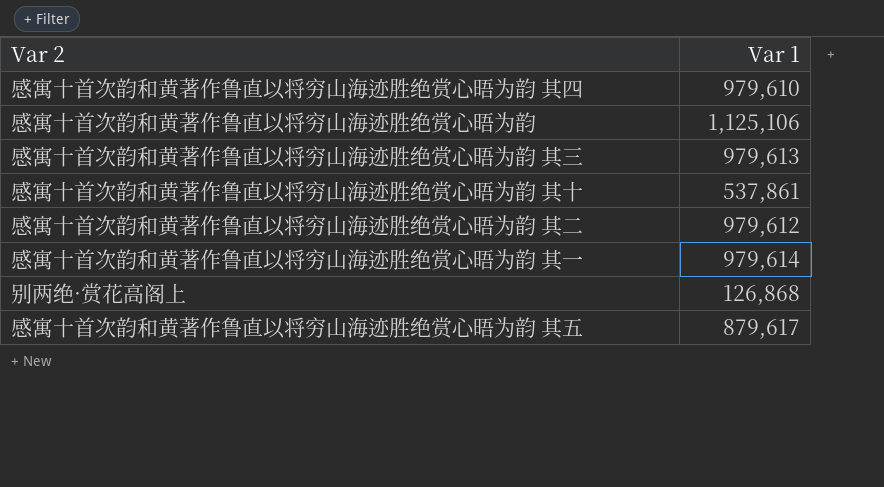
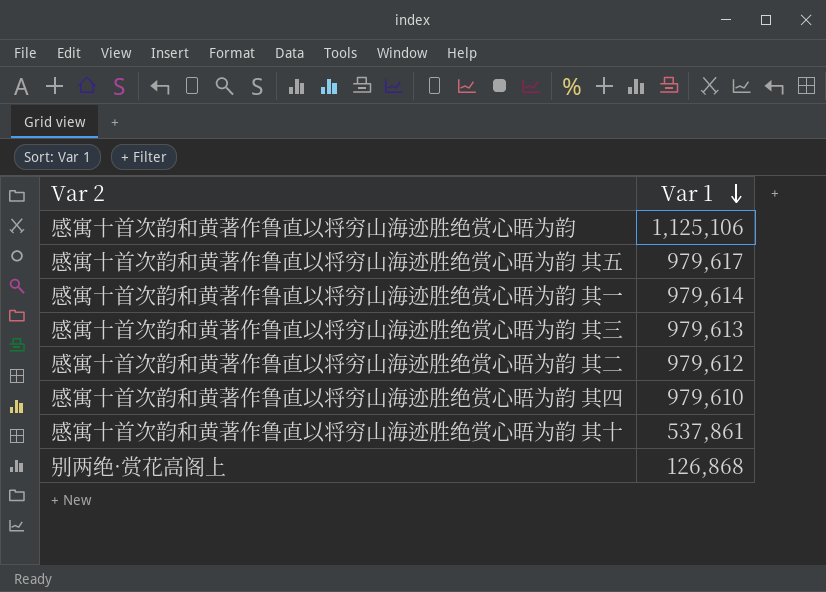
row order: none -> Var 1 descending
感寓十首次韵和黄著作鲁直以将穷山海迹胜绝赏心晤为韵 其五 | Var 1: 879,617 -> 979,617

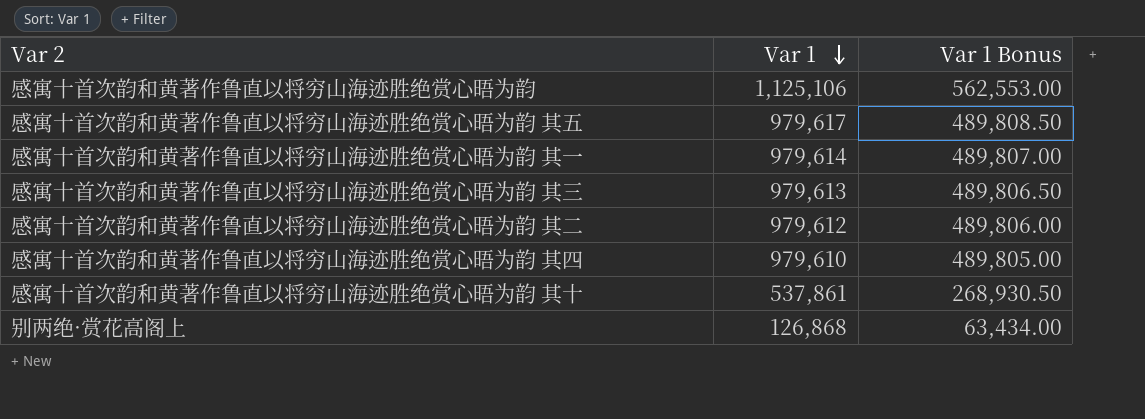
column Var 1 Bonus | formula: none -> [Var 1] * 0.5

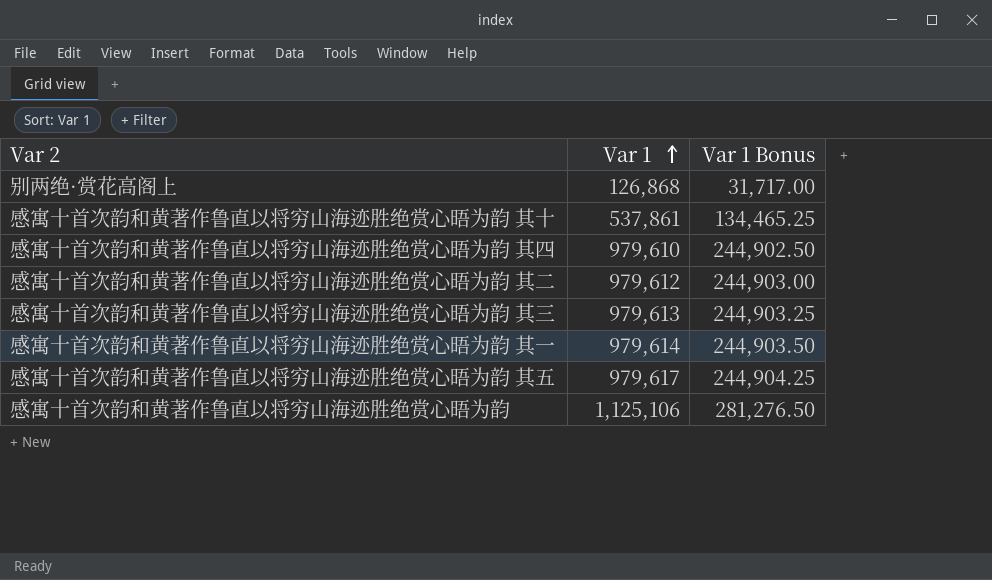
row order: Var 1 descending -> Var 1 ascending
column Var 1 Bonus | formula: [Var 1] * 0.5 -> [Var 1] * 0.25

